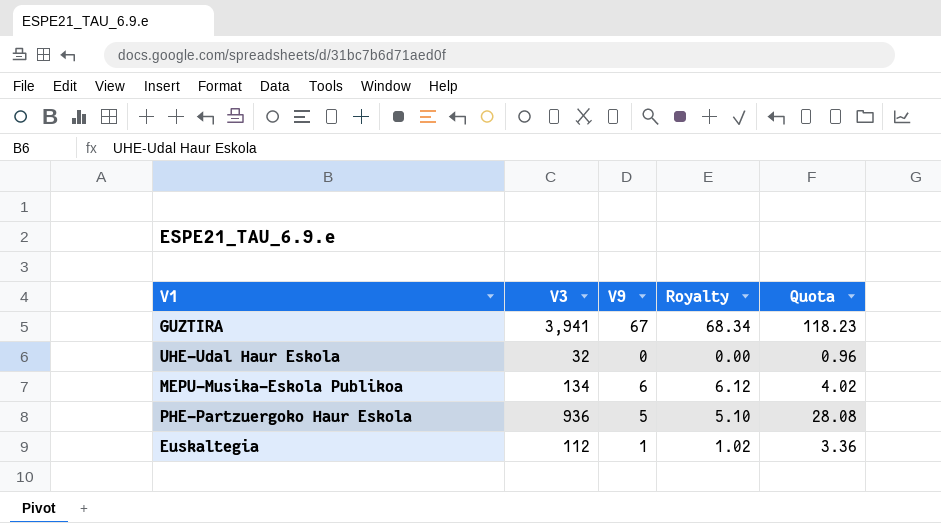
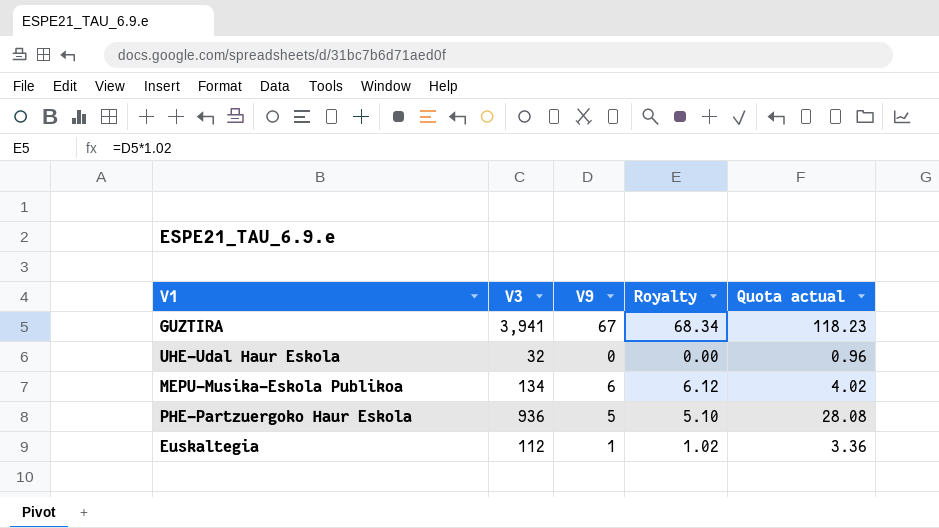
column name: Quota -> Quota actual

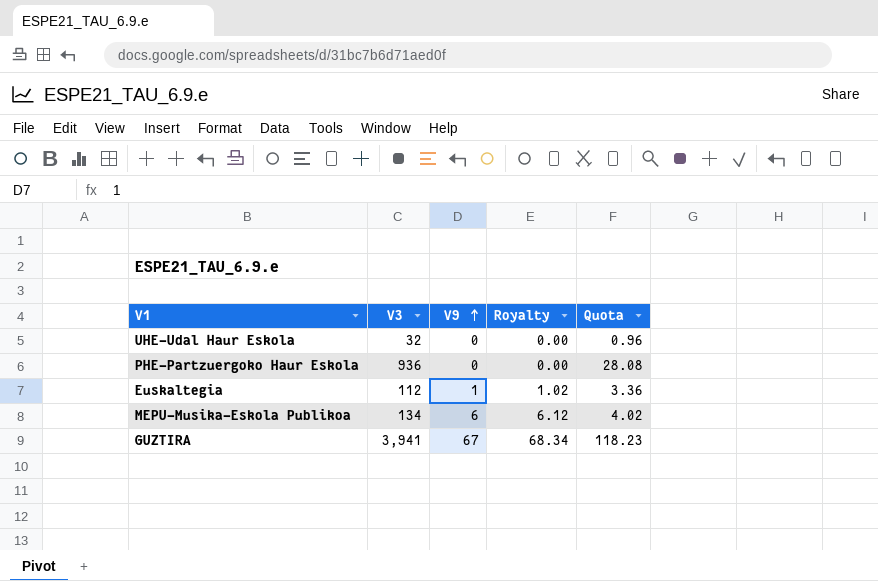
row order: none -> V9 ascending
column name: Quota actual -> Quota
PHE-Partzuergoko Haur Eskola | V9: 5 -> 0
PHE-Partzuergoko Haur Eskola | Royalty: 5.10 -> 0.00

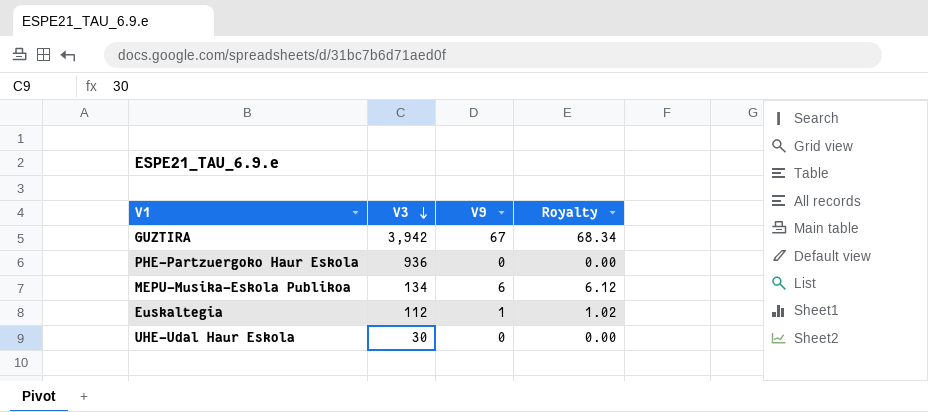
row order: V9 ascending -> V3 descending
column Quota | formula: [V3] * 0.03 -> none
GUZTIRA | V3: 3,941 -> 3,942
UHE-Udal Haur Eskola | V3: 32 -> 30

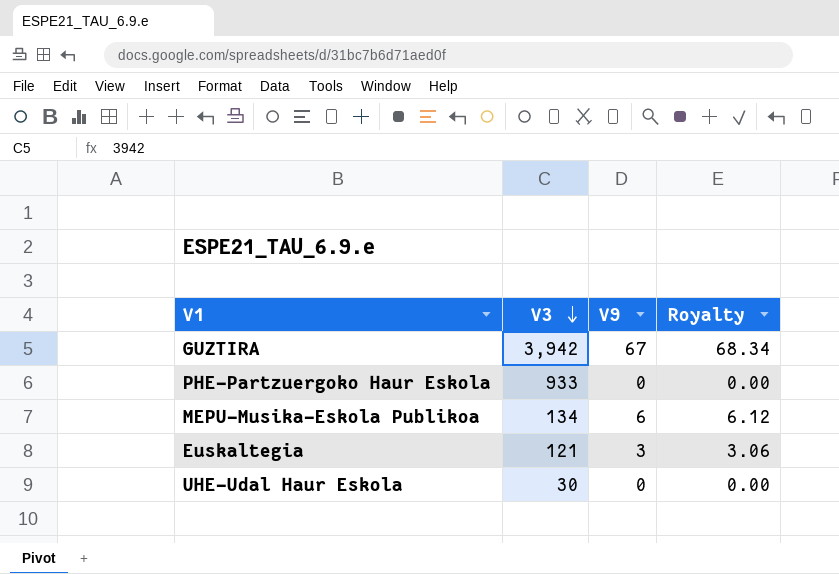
PHE-Partzuergoko Haur Eskola | V3: 936 -> 933
Euskaltegia | V3: 112 -> 121
Euskaltegia | V9: 1 -> 3
Euskaltegia | Royalty: 1.02 -> 3.06

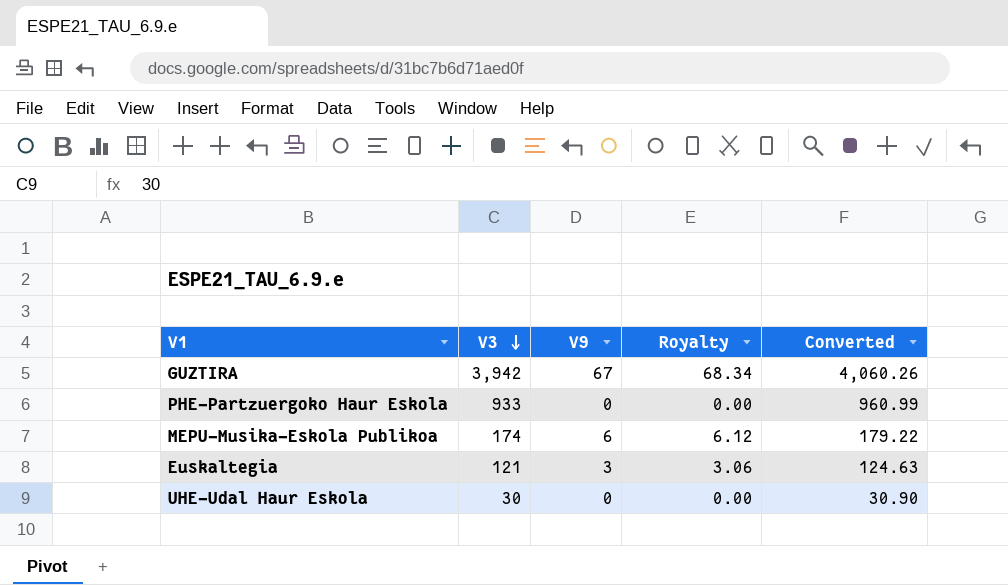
column Converted | formula: none -> [V3] * 1.03
MEPU-Musika-Eskola Publikoa | V3: 134 -> 174

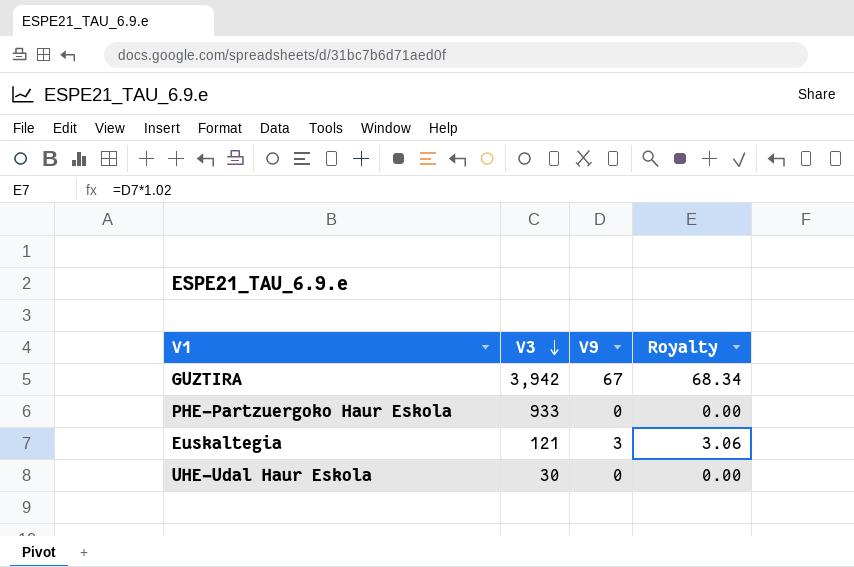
column Converted | formula: [V3] * 1.03 -> none
row MEPU-Musika-Eskola Publikoa: 174 | 6 | 6.12 | 179.22 -> none

